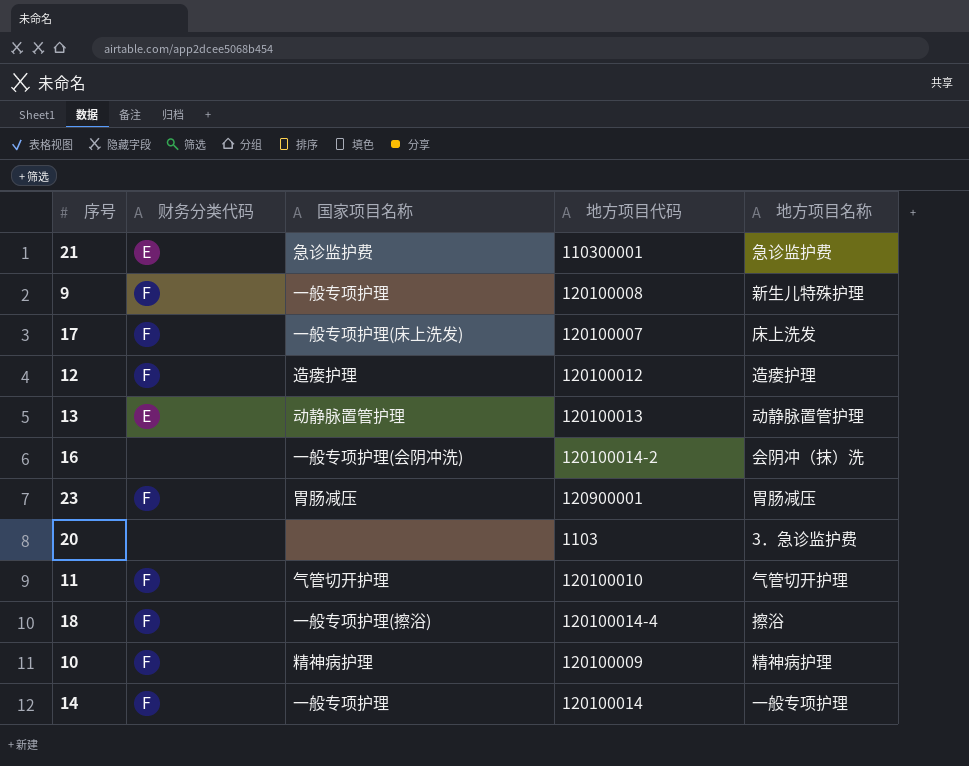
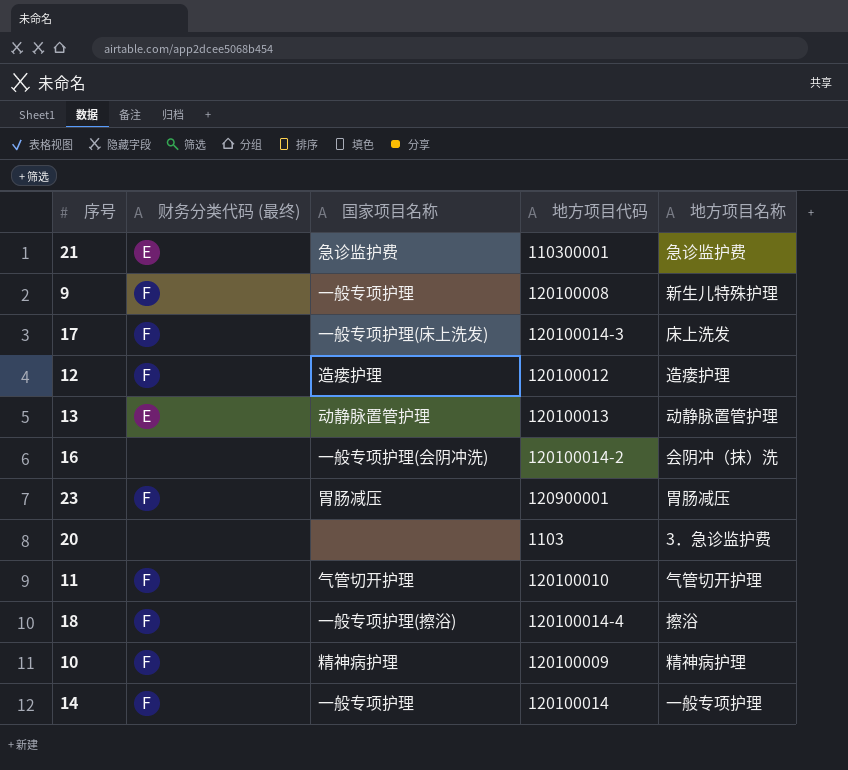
column name: 财务分类代码 -> 财务分类代码 (最终)
17 | 地方项目代码: 120100007 -> 120100014-3

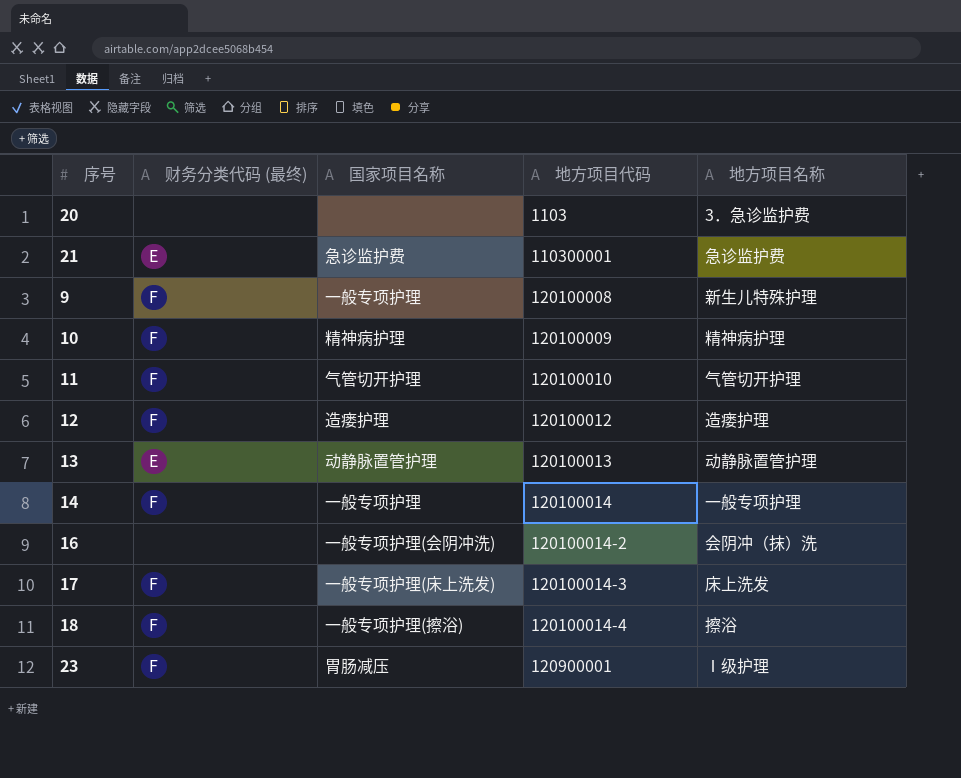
row order: none -> 地方项目代码 ascending
23 | 地方项目名称: 胃肠减压 -> Ⅰ级护理

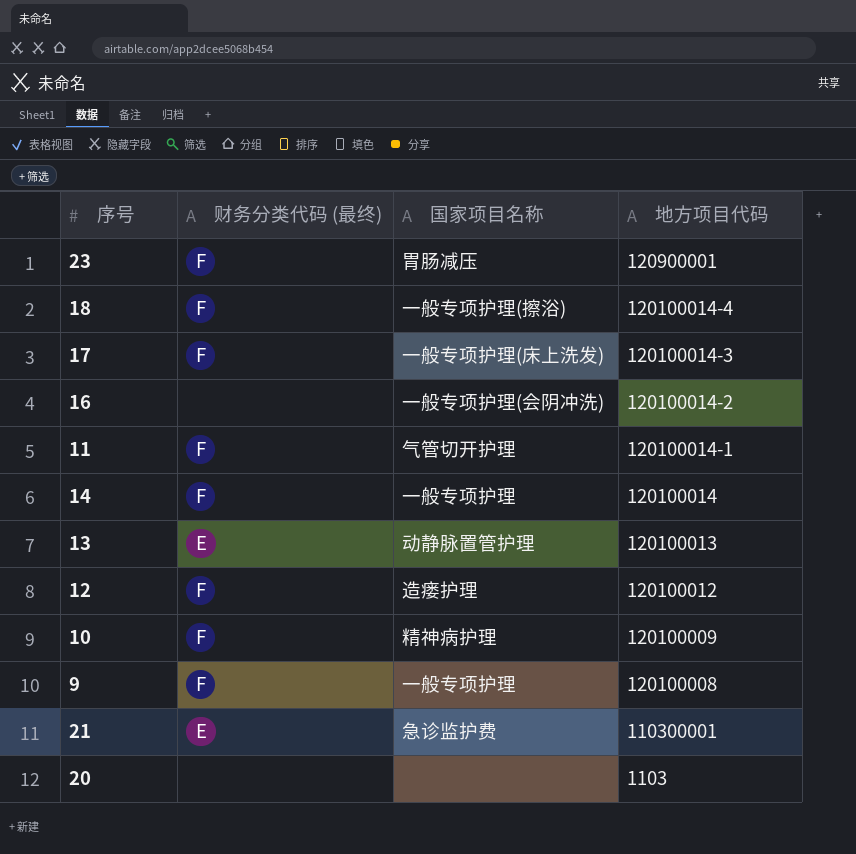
row order: 地方项目代码 ascending -> 地方项目代码 descending
column 地方项目名称 | position: 5 -> none
11 | 地方项目代码: 120100010 -> 120100014-1

